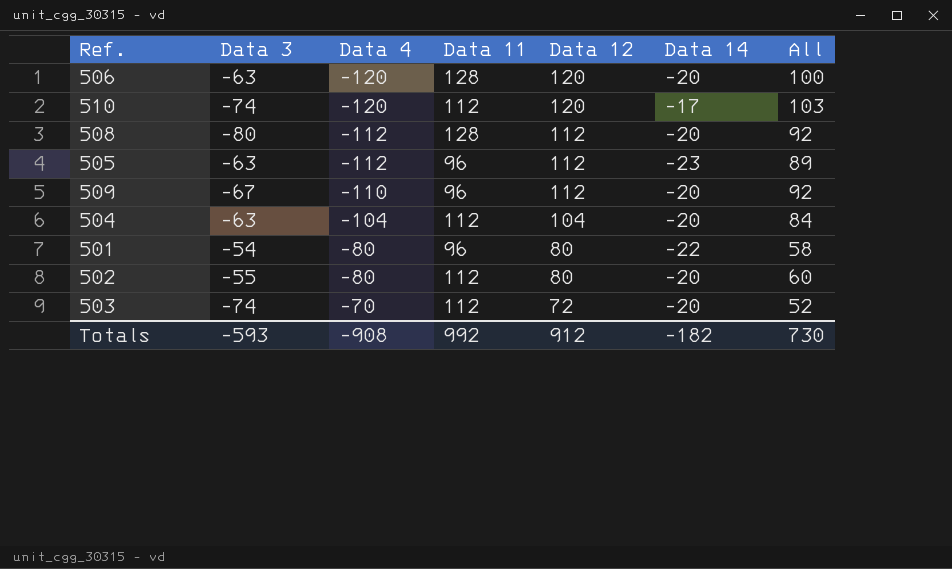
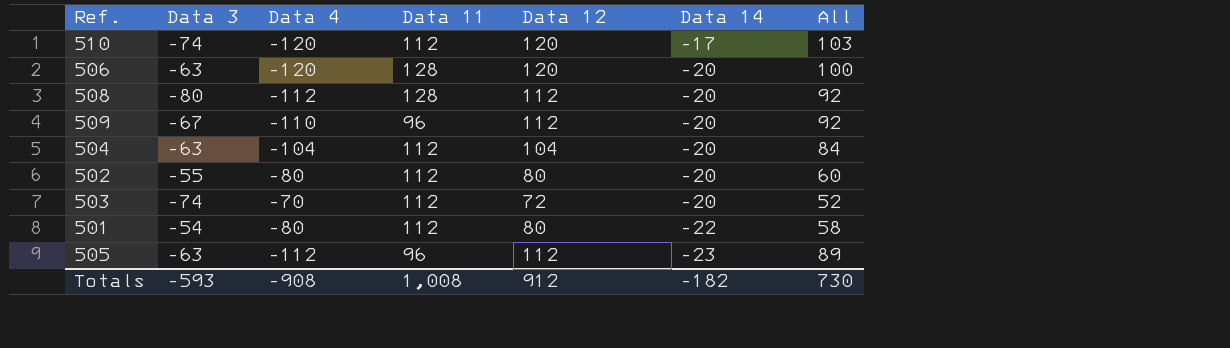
row order: Data 4 ascending -> Data 14 descending
501 | Data 11: 96 -> 112
Totals | Data 11: 992 -> 1,008

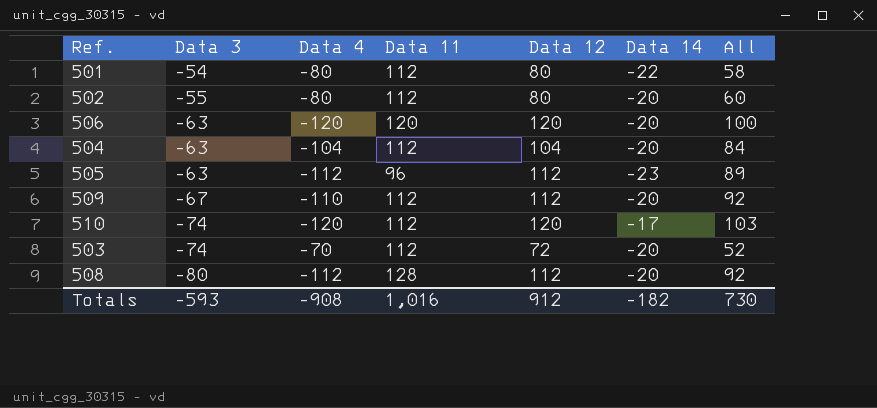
row order: Data 14 descending -> Data 3 descending
506 | Data 11: 128 -> 120
509 | Data 11: 96 -> 112
Totals | Data 11: 1,008 -> 1,016

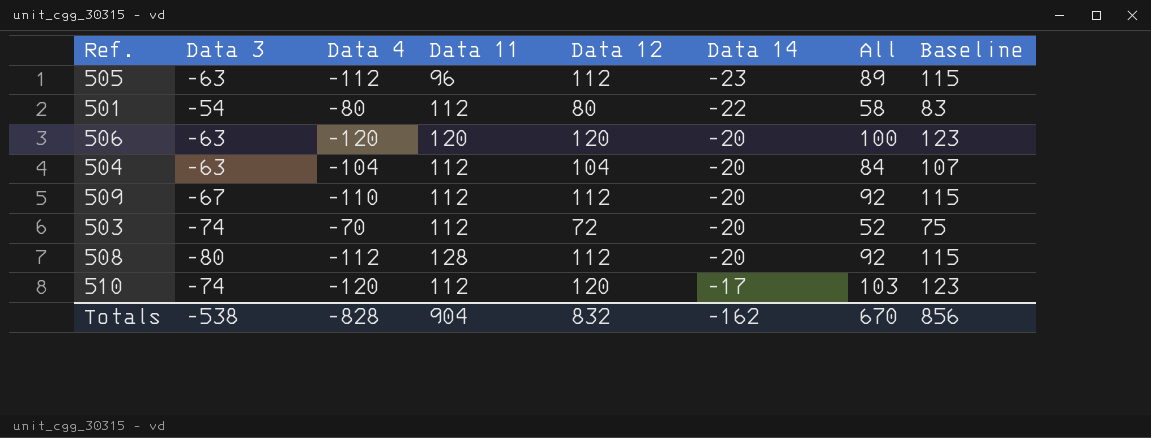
row order: Data 3 descending -> Data 14 ascending
column Baseline | formula: none -> [Data 12] + 3
row 502: -55 | -80 | 112 | 80 | -20 | 60 -> none
Totals | Data 3: -593 -> -538
Totals | Data 4: -908 -> -828
Totals | Data 11: 1,016 -> 904
Totals | Data 12: 912 -> 832
Totals | Data 14: -182 -> -162
Totals | All: 730 -> 670

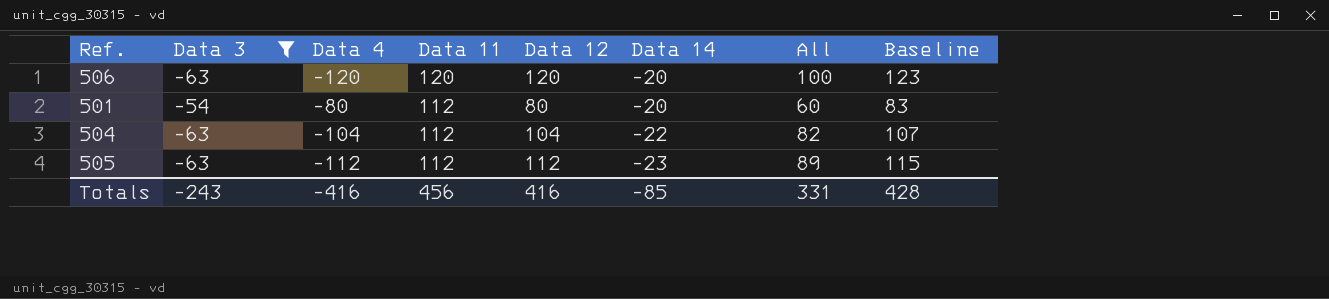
filter: none -> Data 3 >= -63
row order: Data 14 ascending -> Data 11 descending
501 | Data 14: -22 -> -20
501 | All: 58 -> 60
504 | Data 14: -20 -> -22
504 | All: 84 -> 82
505 | Data 11: 96 -> 112
Totals | Data 3: -538 -> -243
Totals | Data 4: -828 -> -416
Totals | Data 11: 904 -> 456
Totals | Data 12: 832 -> 416
Totals | Data 14: -162 -> -85
Totals | All: 670 -> 331
Totals | Baseline: 856 -> 428

